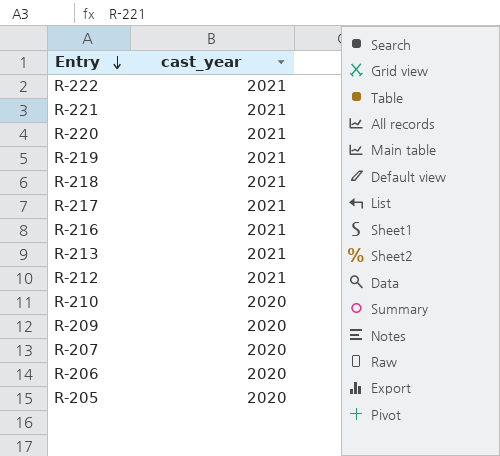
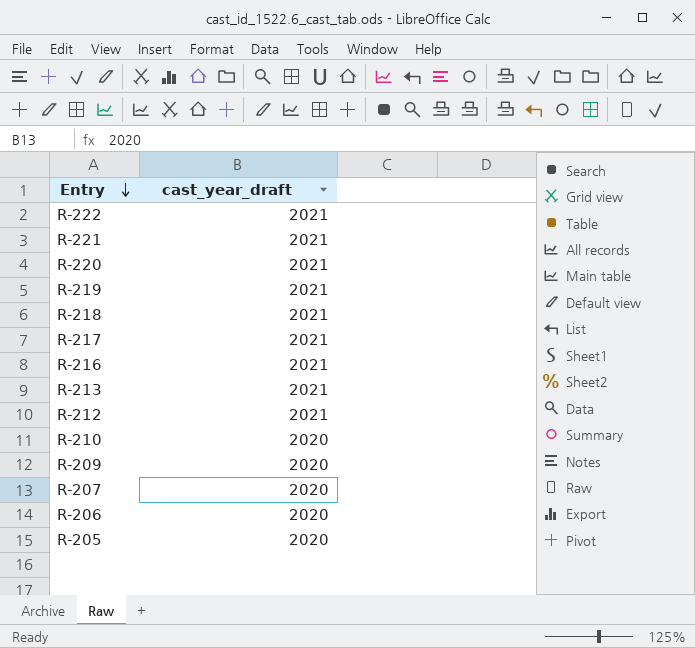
column name: cast_year -> cast_year_draft

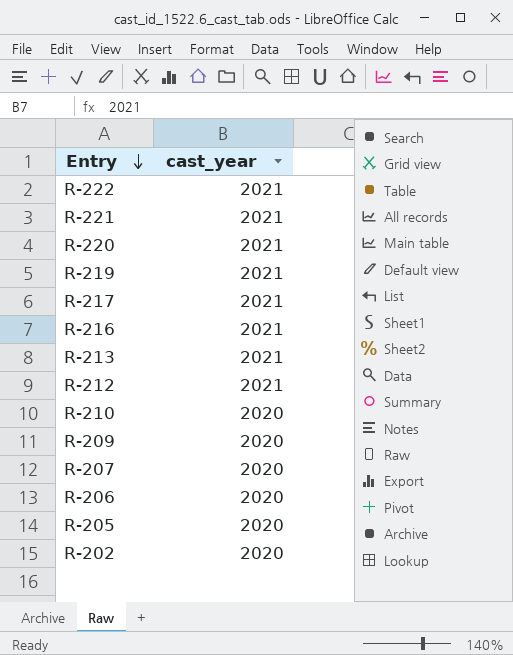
column name: cast_year_draft -> cast_year
row R-218: 2021 -> none
row R-202: none -> 2020

